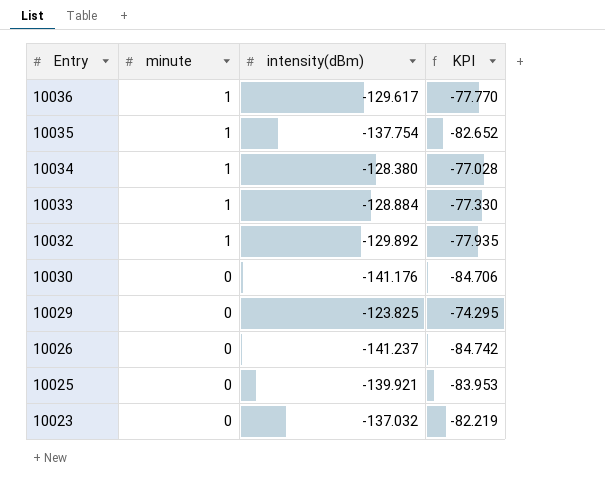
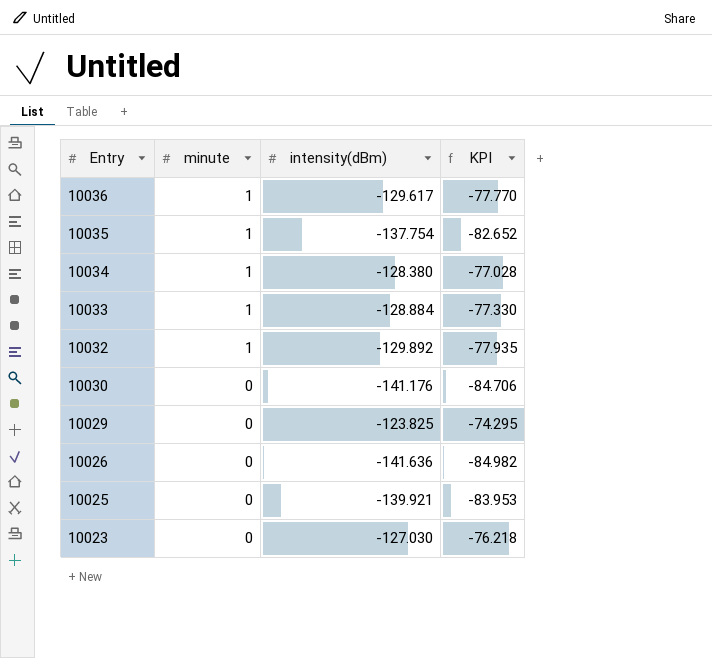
10026 | intensity(dBm): -141.237 -> -141.636
10026 | KPI: -84.742 -> -84.982
10023 | intensity(dBm): -137.032 -> -127.030
10023 | KPI: -82.219 -> -76.218

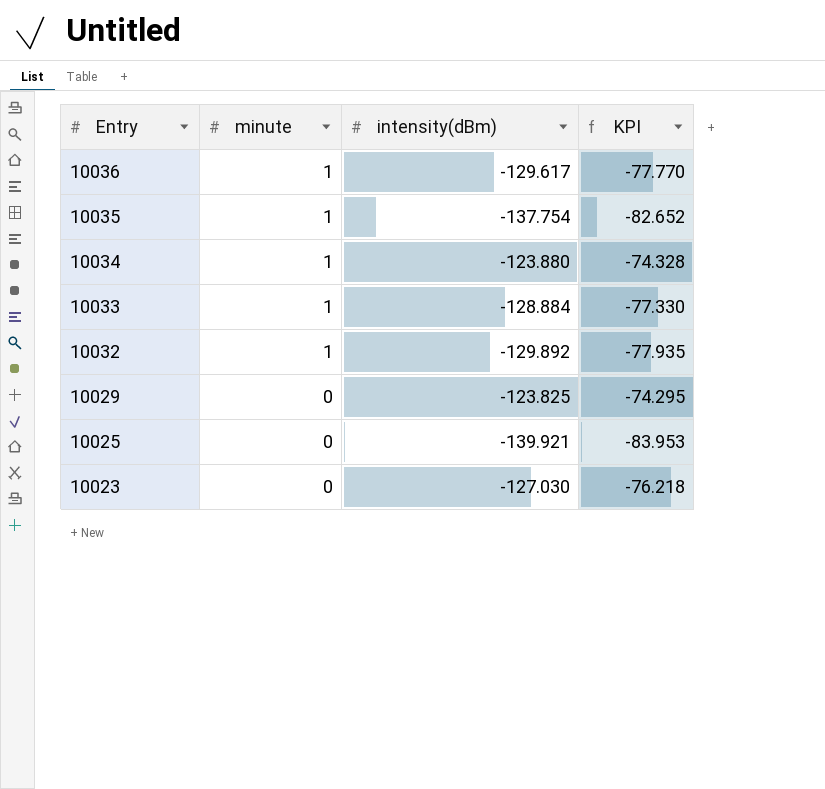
row 10030: 0 | -141.176 | -84.706 -> none
row 10026: 0 | -141.636 | -84.982 -> none
10034 | intensity(dBm): -128.380 -> -123.880
10034 | KPI: -77.028 -> -74.328

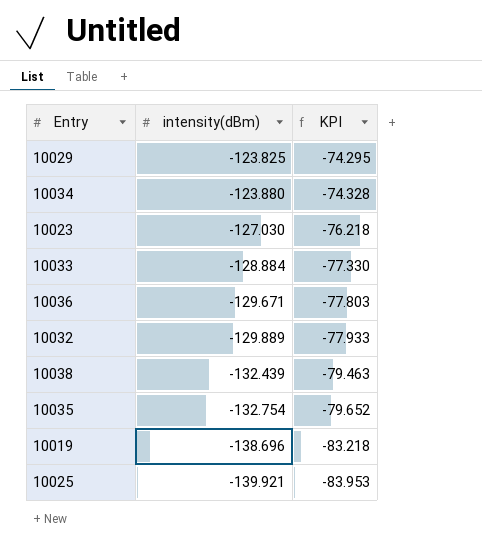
row order: Entry descending -> intensity(dBm) descending
column minute | position: 2 -> none
10036 | intensity(dBm): -129.617 -> -129.671
10036 | KPI: -77.770 -> -77.803
10032 | intensity(dBm): -129.892 -> -129.889
10032 | KPI: -77.935 -> -77.933
row 10038: none -> -132.439 | -79.463
10035 | intensity(dBm): -137.754 -> -132.754
10035 | KPI: -82.652 -> -79.652
row 10019: none -> -138.696 | -83.218

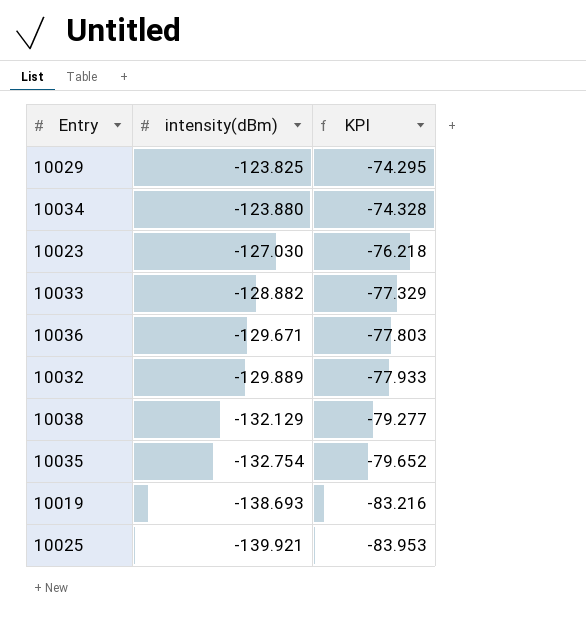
10033 | intensity(dBm): -128.884 -> -128.882
10033 | KPI: -77.330 -> -77.329
10038 | intensity(dBm): -132.439 -> -132.129
10038 | KPI: -79.463 -> -79.277
10019 | intensity(dBm): -138.696 -> -138.693
10019 | KPI: -83.218 -> -83.216

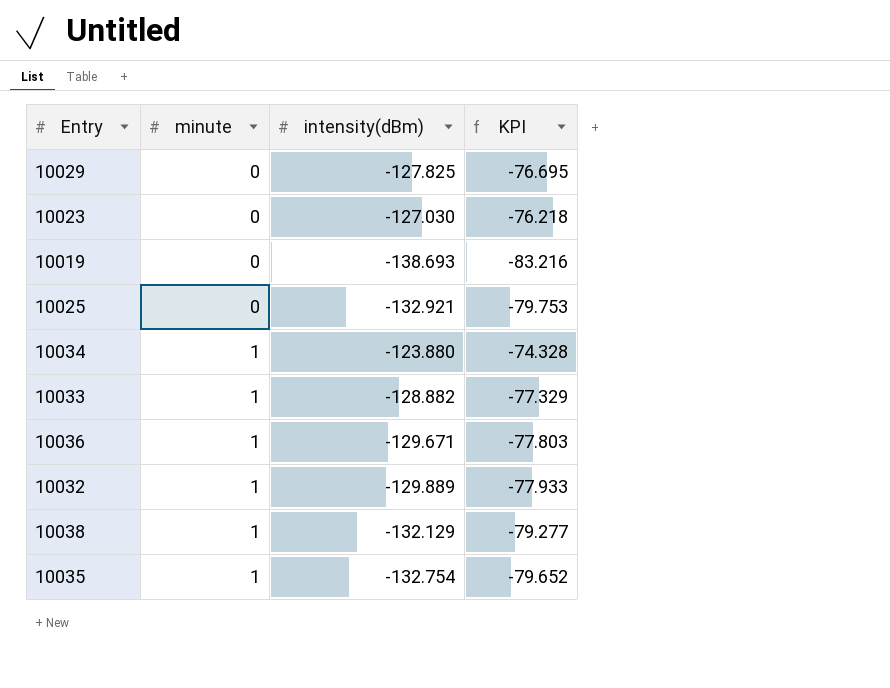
row order: intensity(dBm) descending -> minute ascending
column minute | position: none -> 2
10029 | intensity(dBm): -123.825 -> -127.825
10029 | KPI: -74.295 -> -76.695
10025 | intensity(dBm): -139.921 -> -132.921
10025 | KPI: -83.953 -> -79.753

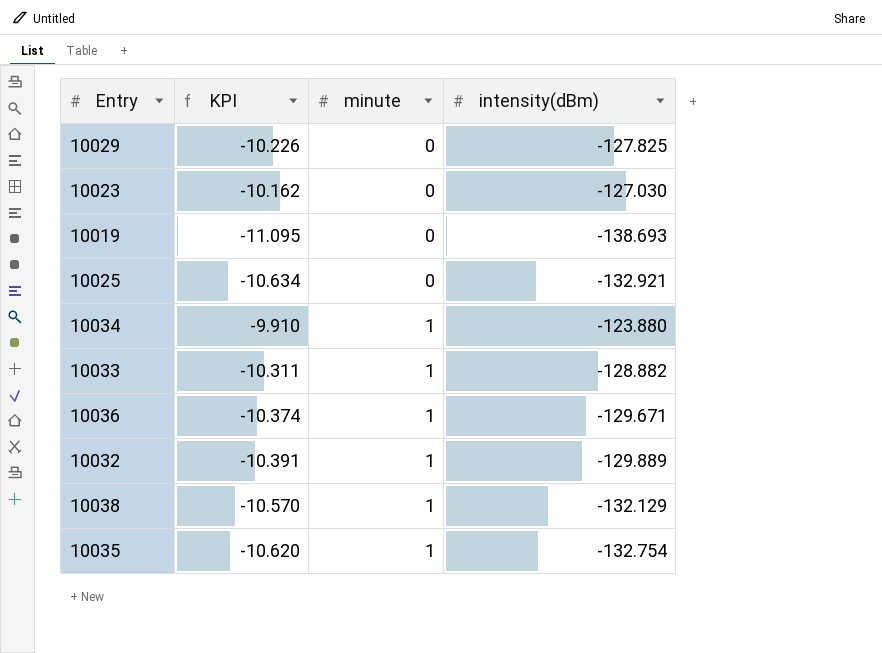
column KPI | formula: [intensity(dBm)] * 0.6 -> [intensity(dBm)] * 0.08
column KPI | position: 4 -> 2

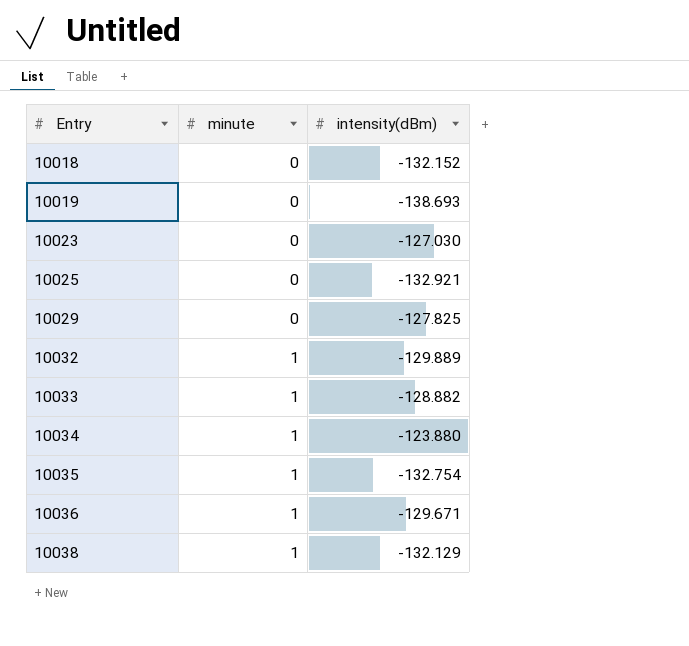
row order: minute ascending -> Entry ascending
column KPI | formula: [intensity(dBm)] * 0.08 -> none
row 10018: none -> 0 | -132.152

